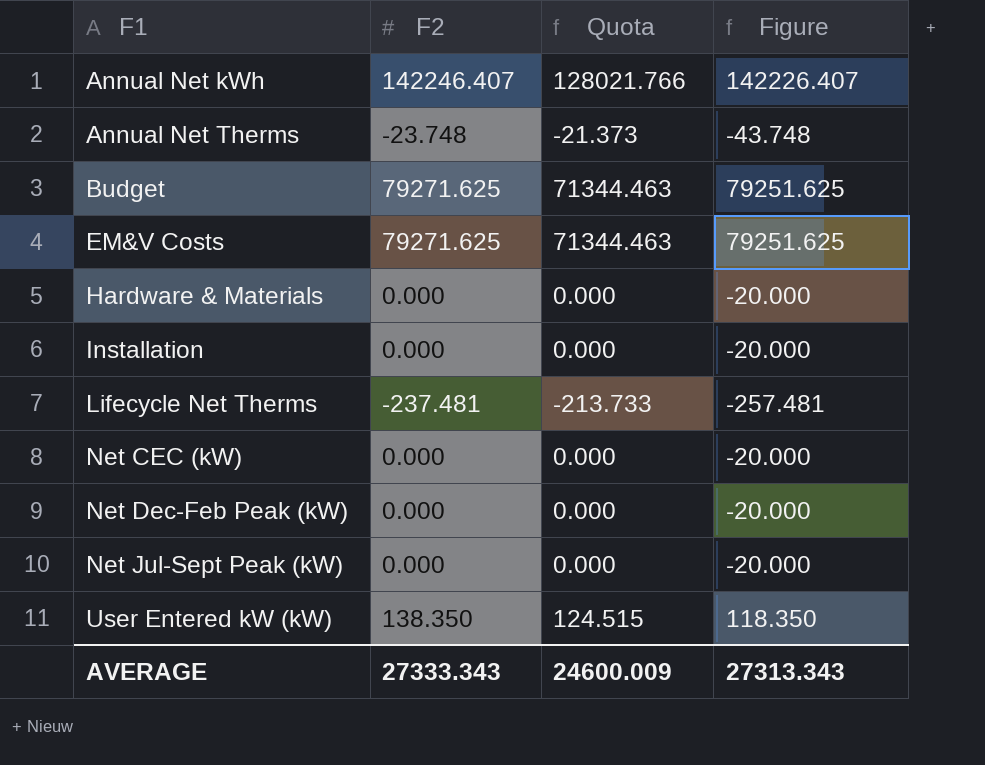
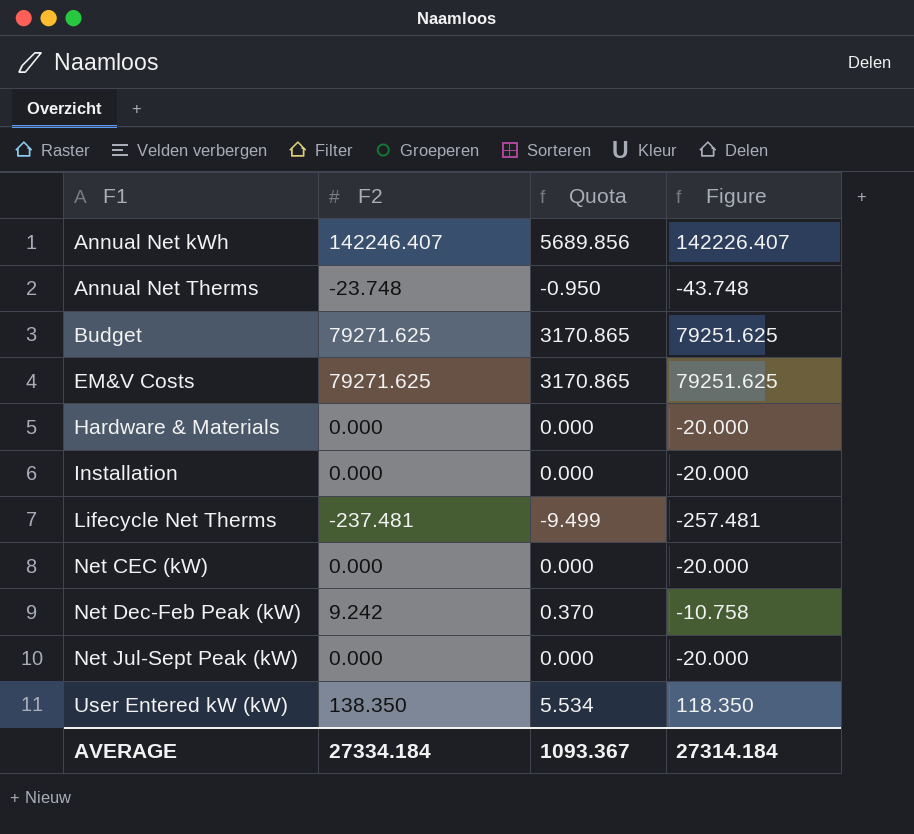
column Quota | formula: [F2] * 0.9 -> [F2] * 0.04
Net Dec-Feb Peak (kW) | F2: 0.000 -> 9.242
Net Dec-Feb Peak (kW) | Figure: -20.000 -> -10.758
AVERAGE | F2: 27333.343 -> 27334.184
AVERAGE | Quota: 24600.009 -> 1093.367
AVERAGE | Figure: 27313.343 -> 27314.184

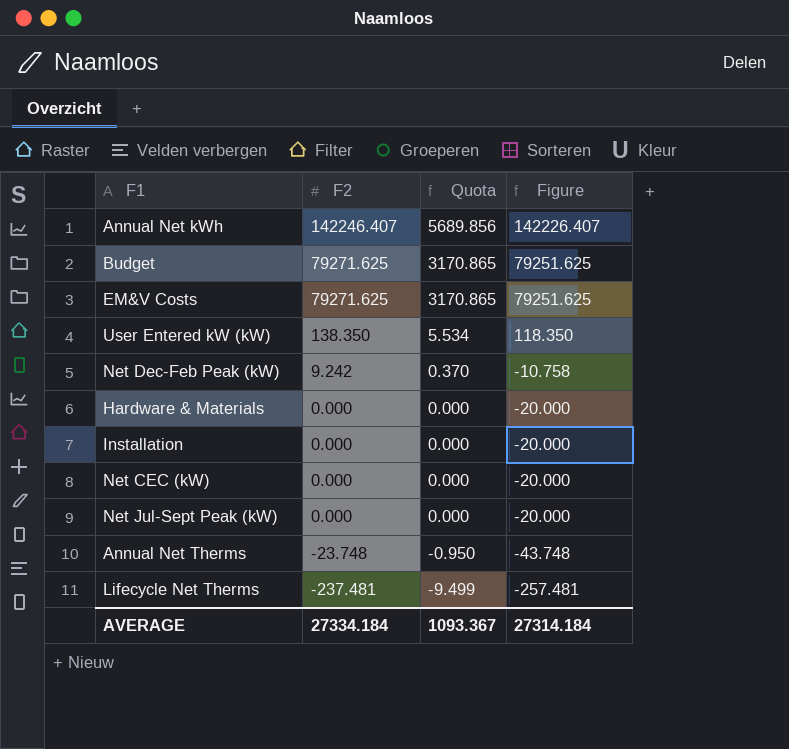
row order: F1 ascending -> F2 descending

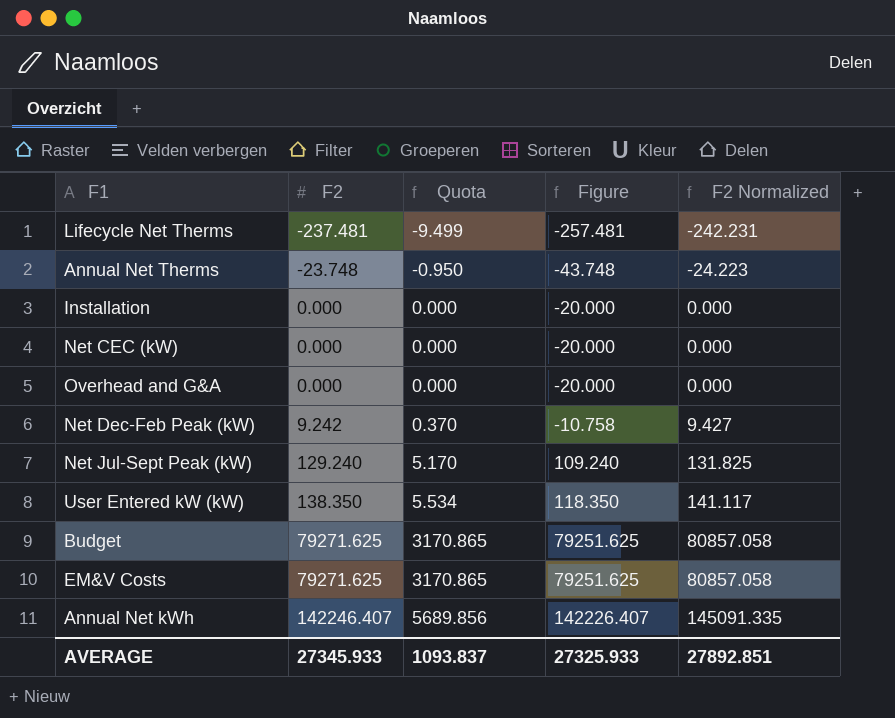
row order: F2 descending -> F2 ascending
column F2 Normalized | formula: none -> [F2] * 1.02
row Hardware & Materials: 0.000 | 0.000 | -20.000 -> none
row Overhead and G&A: none -> 0.000 | 0.000 | -20.000 | 0.000
Net Jul-Sept Peak (kW) | F2: 0.000 -> 129.240
Net Jul-Sept Peak (kW) | Quota: 0.000 -> 5.170
Net Jul-Sept Peak (kW) | Figure: -20.000 -> 109.240
AVERAGE | F2: 27334.184 -> 27345.933
AVERAGE | Quota: 1093.367 -> 1093.837
AVERAGE | Figure: 27314.184 -> 27325.933

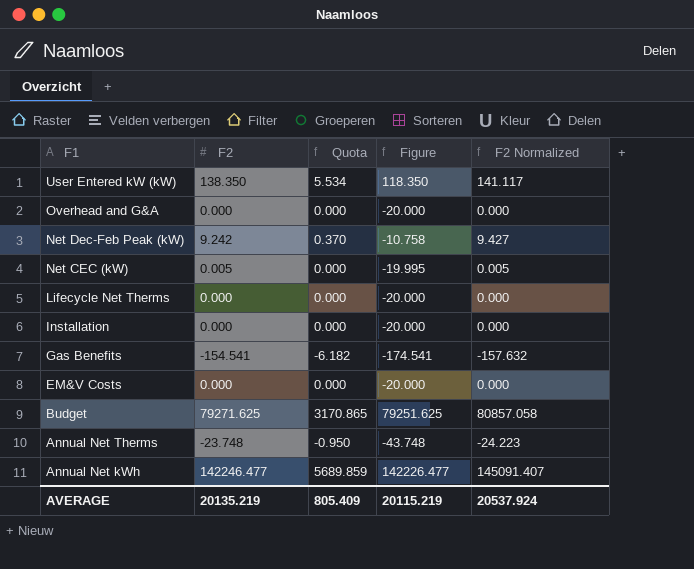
row order: F2 ascending -> F1 descending
row Net Jul-Sept Peak (kW): 129.240 | 5.170 | 109.240 | 131.825 -> none
Net CEC (kW) | F2: 0.000 -> 0.005
Net CEC (kW) | Figure: -20.000 -> -19.995
Net CEC (kW) | F2 Normalized: 0.000 -> 0.005
Lifecycle Net Therms | F2: -237.481 -> 0.000
Lifecycle Net Therms | Quota: -9.499 -> 0.000
Lifecycle Net Therms | Figure: -257.481 -> -20.000
Lifecycle Net Therms | F2 Normalized: -242.231 -> 0.000
row Gas Benefits: none -> -154.541 | -6.182 | -174.541 | -157.632
EM&V Costs | F2: 79271.625 -> 0.000
EM&V Costs | Quota: 3170.865 -> 0.000
EM&V Costs | Figure: 79251.625 -> -20.000
EM&V Costs | F2 Normalized: 80857.058 -> 0.000
Annual Net kWh | F2: 142246.407 -> 142246.477
Annual Net kWh | Quota: 5689.856 -> 5689.859
Annual Net kWh | Figure: 142226.407 -> 142226.477
Annual Net kWh | F2 Normalized: 145091.335 -> 145091.407
AVERAGE | F2: 27345.933 -> 20135.219
AVERAGE | Quota: 1093.837 -> 805.409
AVERAGE | Figure: 27325.933 -> 20115.219
AVERAGE | F2 Normalized: 27892.851 -> 20537.924

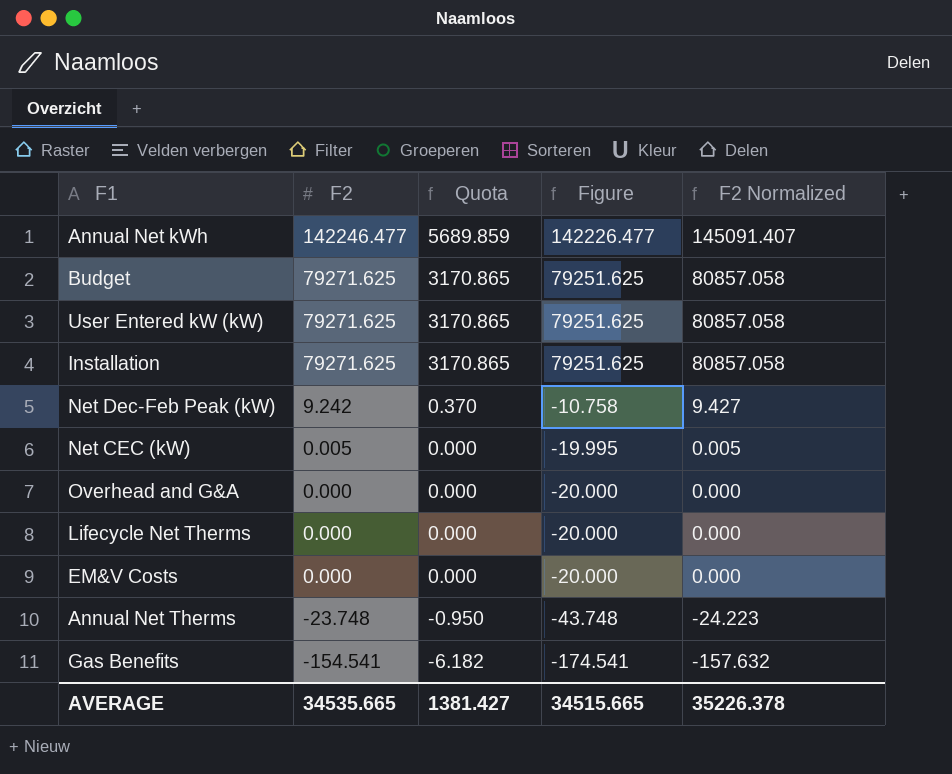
row order: F1 descending -> F2 descending
User Entered kW (kW) | F2: 138.350 -> 79271.625
User Entered kW (kW) | Quota: 5.534 -> 3170.865
User Entered kW (kW) | Figure: 118.350 -> 79251.625
User Entered kW (kW) | F2 Normalized: 141.117 -> 80857.058
Installation | F2: 0.000 -> 79271.625
Installation | Quota: 0.000 -> 3170.865
Installation | Figure: -20.000 -> 79251.625
Installation | F2 Normalized: 0.000 -> 80857.058
AVERAGE | F2: 20135.219 -> 34535.665
AVERAGE | Quota: 805.409 -> 1381.427
AVERAGE | Figure: 20115.219 -> 34515.665
AVERAGE | F2 Normalized: 20537.924 -> 35226.378

